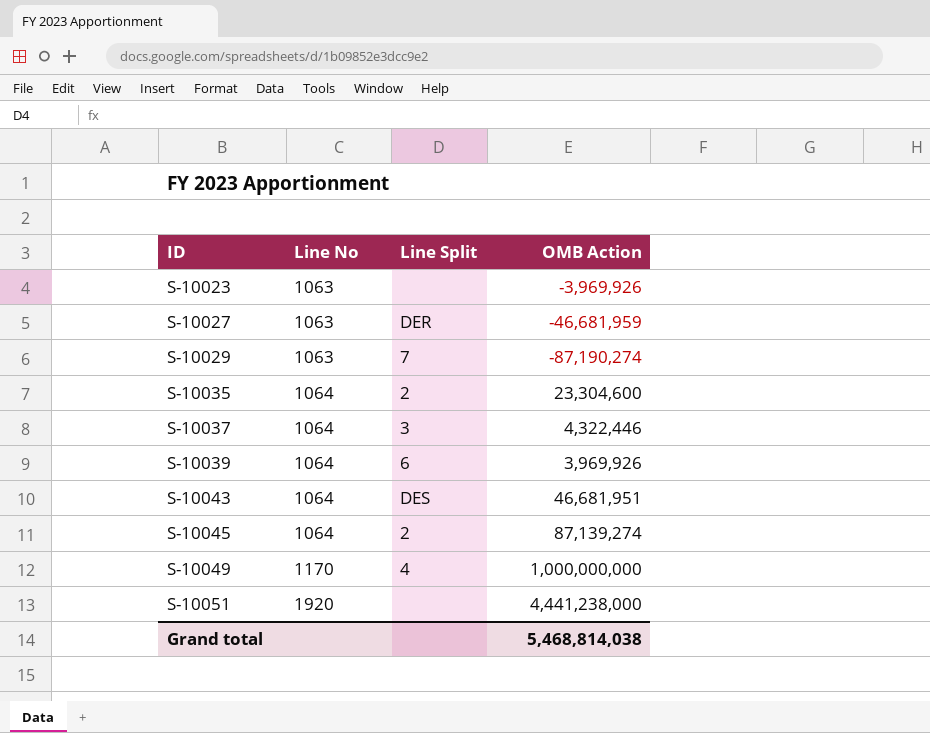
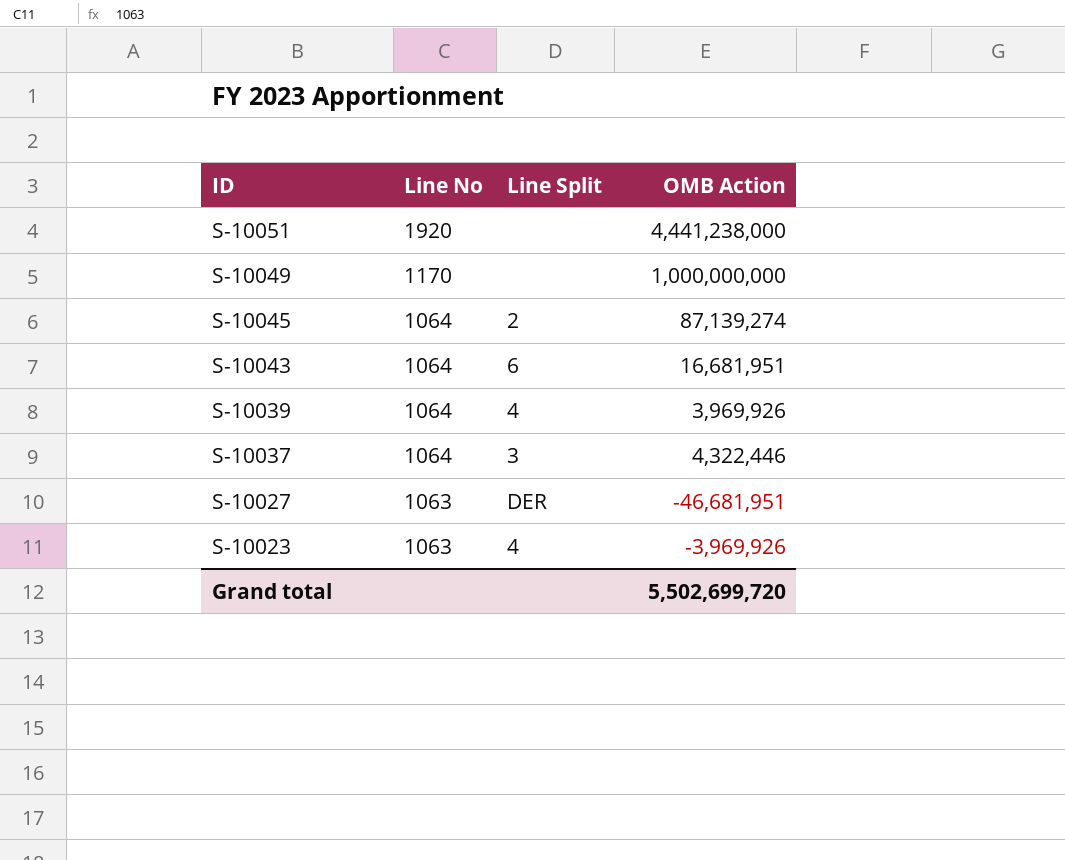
row order: ID ascending -> ID descending
row S-10029: 1063 | 7 | -87,190,274 -> none
row S-10035: 1064 | 2 | 23,304,600 -> none
S-10049 | Line Split: 4 -> none
S-10043 | Line Split: DES -> 6
S-10043 | OMB Action: 46,681,951 -> 16,681,951
S-10039 | Line Split: 6 -> 4
S-10027 | OMB Action: -46,681,959 -> -46,681,951
S-10023 | Line Split: none -> 4
Grand total | OMB Action: 5,468,814,038 -> 5,502,699,720

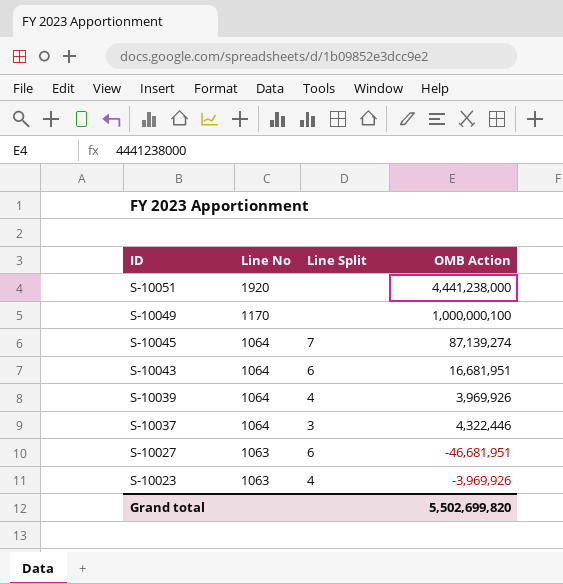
S-10049 | OMB Action: 1,000,000,000 -> 1,000,000,100
S-10045 | Line Split: 2 -> 7
S-10027 | Line Split: DER -> 6
Grand total | OMB Action: 5,502,699,720 -> 5,502,699,820

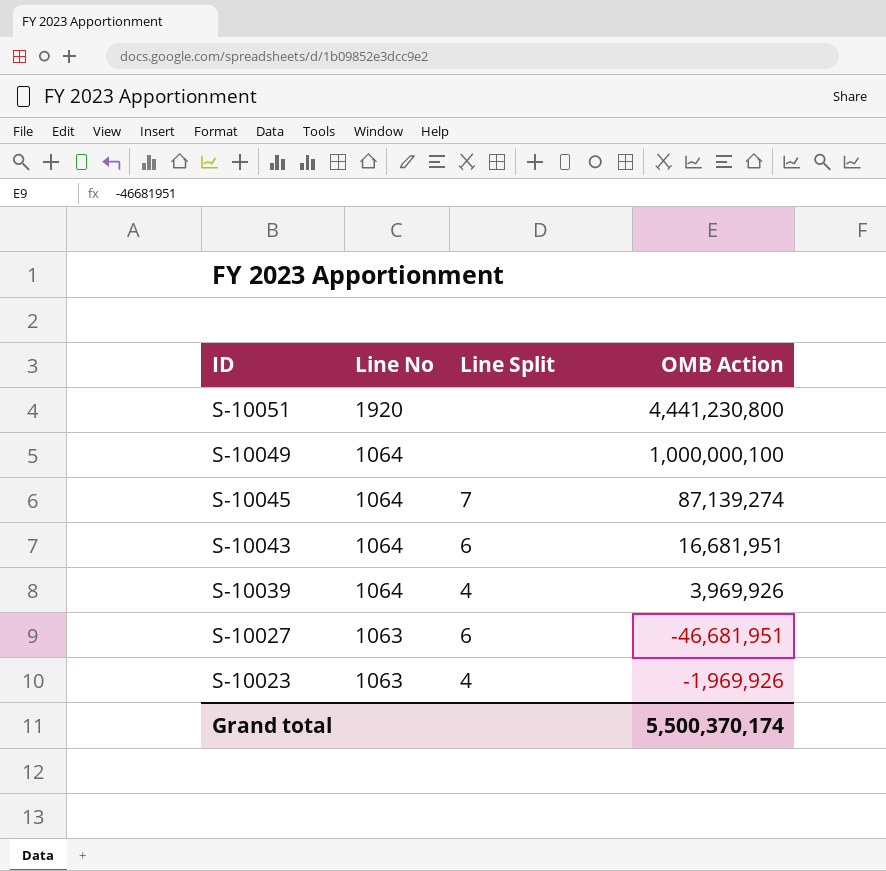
row S-10037: 1064 | 3 | 4,322,446 -> none
S-10051 | OMB Action: 4,441,238,000 -> 4,441,230,800
S-10049 | Line No: 1170 -> 1064
S-10023 | OMB Action: -3,969,926 -> -1,969,926
Grand total | OMB Action: 5,502,699,820 -> 5,500,370,174

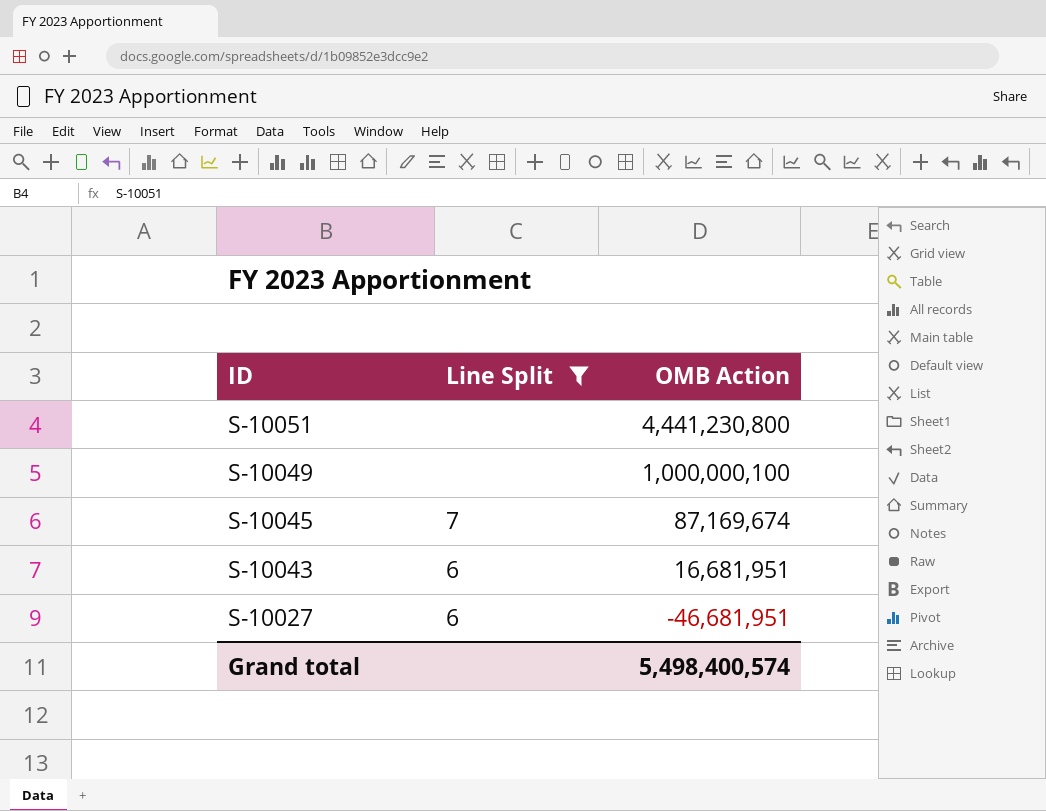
filter: none -> Line Split != 4
column Line No | position: 2 -> none
S-10045 | OMB Action: 87,139,274 -> 87,169,674
Grand total | OMB Action: 5,500,370,174 -> 5,498,400,574

